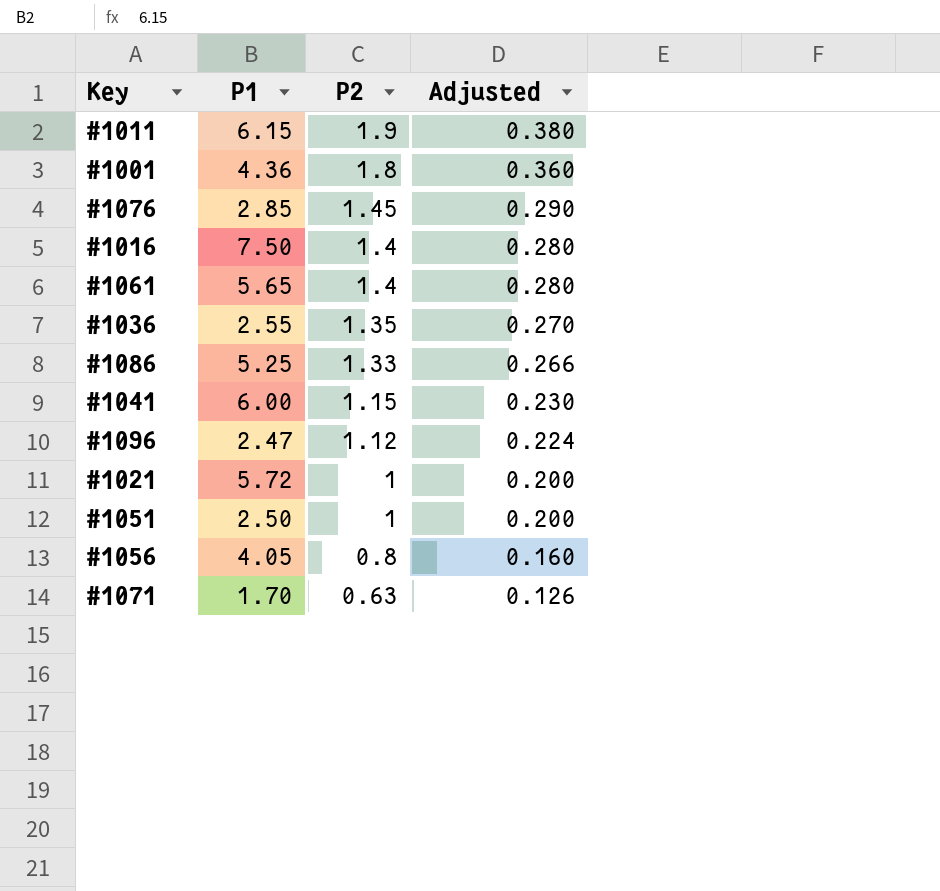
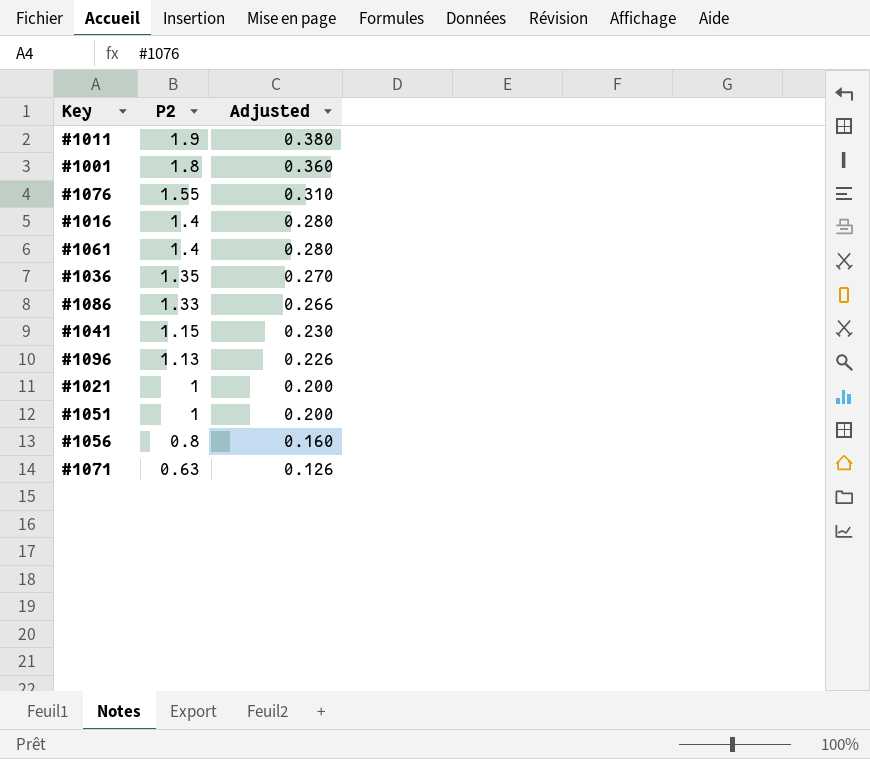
column P1 | position: 2 -> none
#1076 | P2: 1.45 -> 1.55
#1076 | Adjusted: 0.290 -> 0.310
#1096 | P2: 1.12 -> 1.13
#1096 | Adjusted: 0.224 -> 0.226

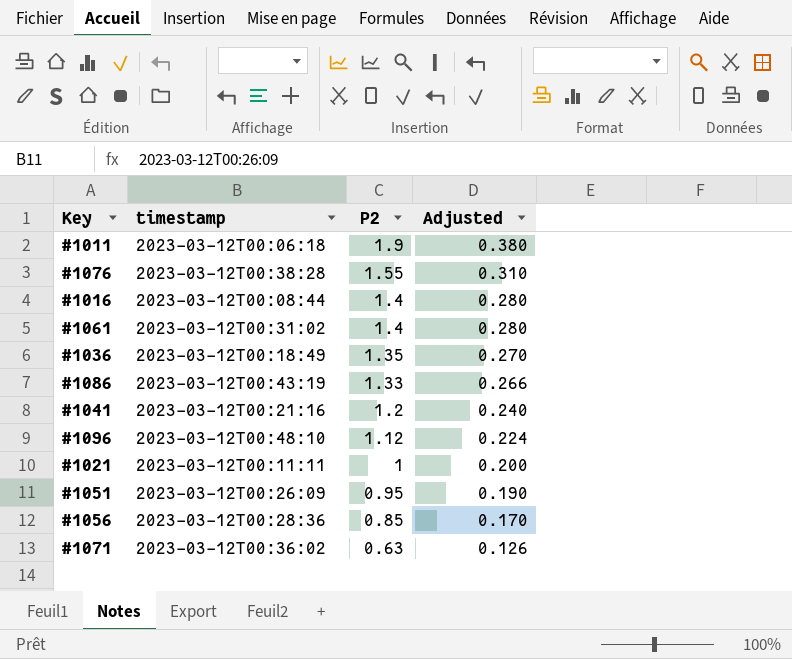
column timestamp | position: none -> 2
row #1001: 1.8 | 0.360 -> none
#1041 | P2: 1.15 -> 1.2
#1041 | Adjusted: 0.230 -> 0.240
#1096 | P2: 1.13 -> 1.12
#1096 | Adjusted: 0.226 -> 0.224
#1051 | P2: 1 -> 0.95
#1051 | Adjusted: 0.200 -> 0.190
#1056 | P2: 0.8 -> 0.85
#1056 | Adjusted: 0.160 -> 0.170

